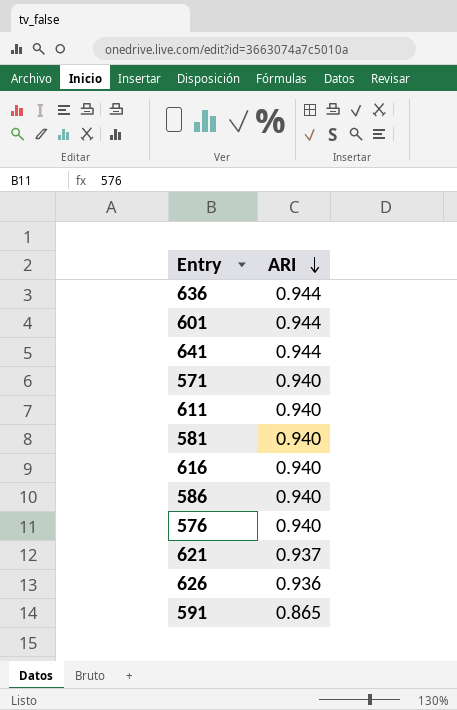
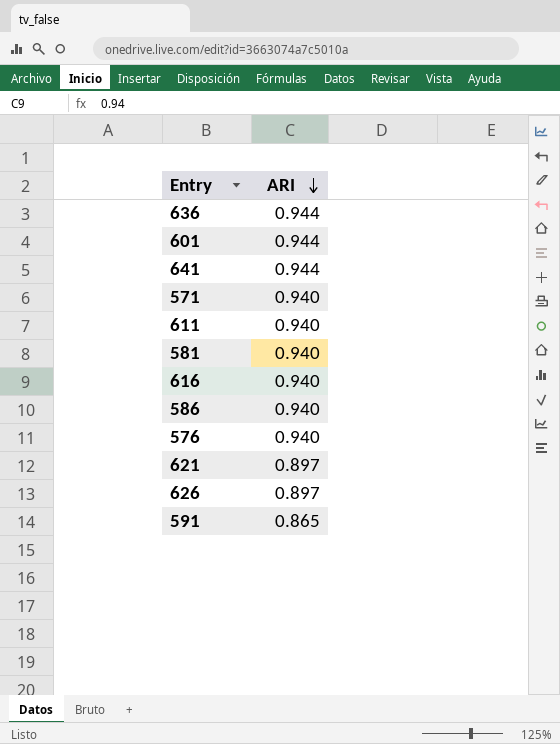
621 | ARI: 0.937 -> 0.897
626 | ARI: 0.936 -> 0.897

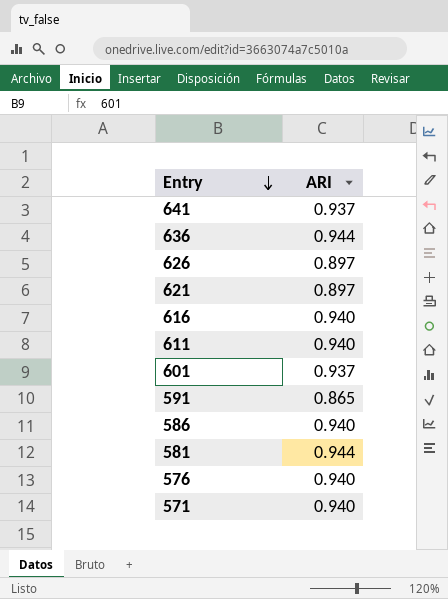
row order: ARI descending -> Entry descending
641 | ARI: 0.944 -> 0.937
601 | ARI: 0.944 -> 0.937
581 | ARI: 0.940 -> 0.944

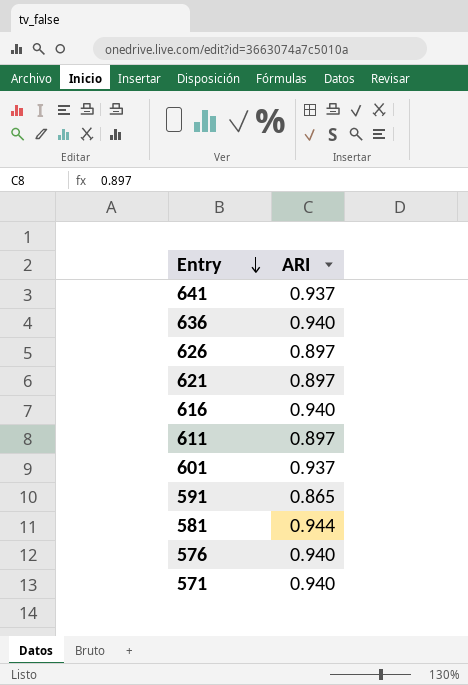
row 586: 0.940 -> none
636 | ARI: 0.944 -> 0.940
611 | ARI: 0.940 -> 0.897

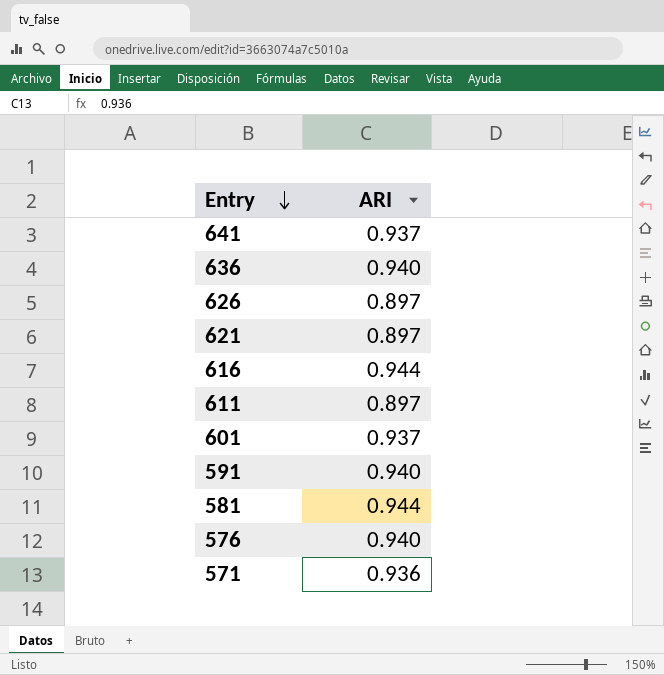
616 | ARI: 0.940 -> 0.944
591 | ARI: 0.865 -> 0.940
571 | ARI: 0.940 -> 0.936

